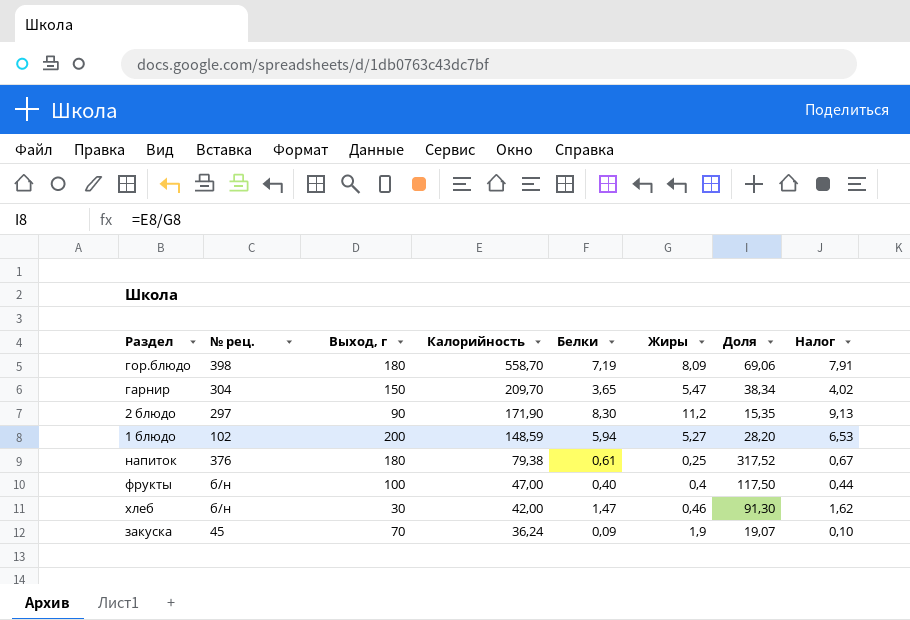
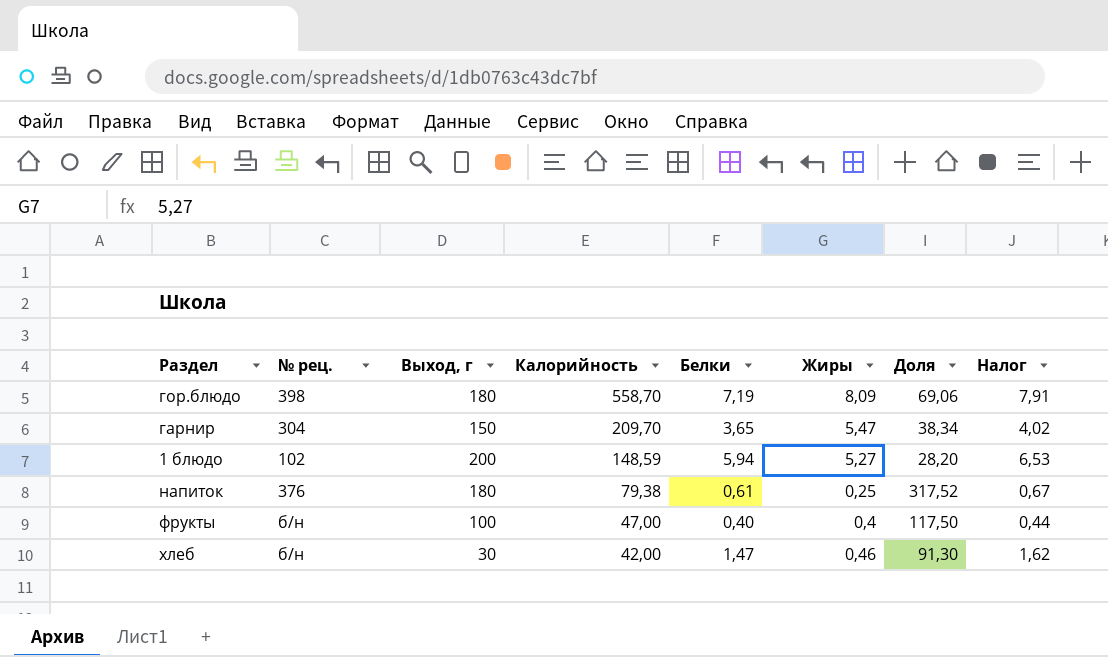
row 2 блюдо: 297 | 90 | 171,90 | 8,30 | 11,2 | 15,35 | 9,13 -> none
row закуска: 45 | 70 | 36,24 | 0,09 | 1,9 | 19,07 | 0,10 -> none

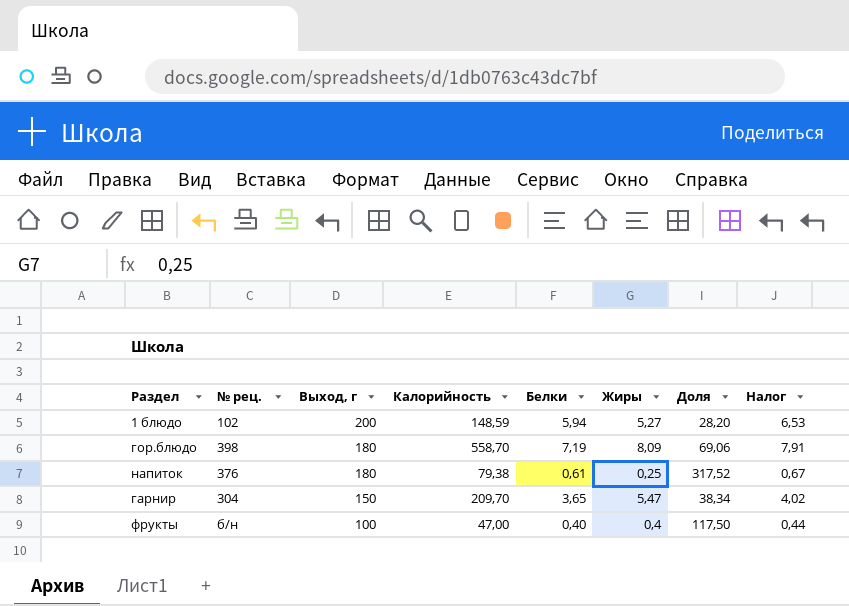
row order: Калорийность descending -> Выход, г descending
row хлеб: б/н | 30 | 42,00 | 1,47 | 0,46 | 91,30 | 1,62 -> none

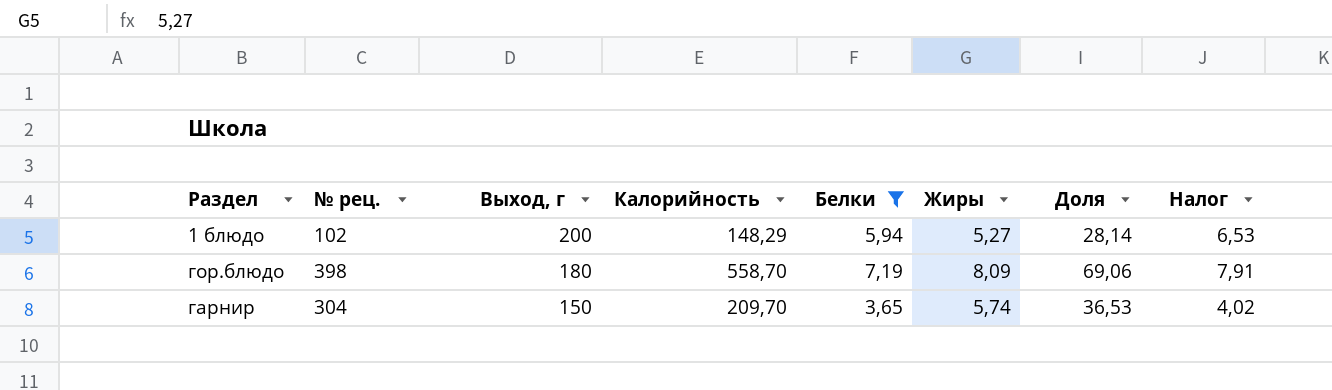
filter: none -> Белки >= 3,65
1 блюдо | Калорийность: 148,59 -> 148,29
1 блюдо | Доля: 28,20 -> 28,14
гарнир | Жиры: 5,47 -> 5,74
гарнир | Доля: 38,34 -> 36,53

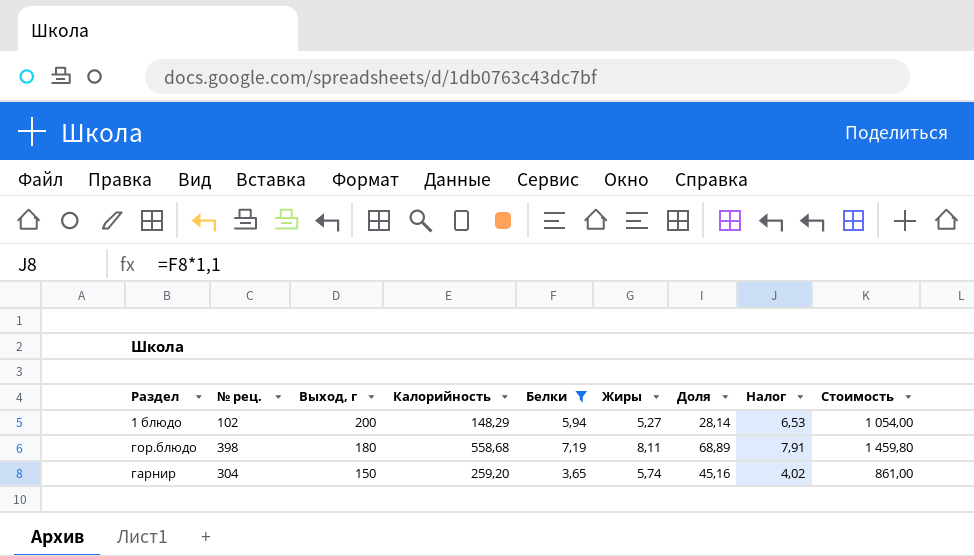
column Стоимость | formula: none -> [Выход, г] * [Жиры]
гор.блюдо | Калорийность: 558,70 -> 558,68
гор.блюдо | Жиры: 8,09 -> 8,11
гор.блюдо | Доля: 69,06 -> 68,89
гарнир | Калорийность: 209,70 -> 259,20
гарнир | Доля: 36,53 -> 45,16

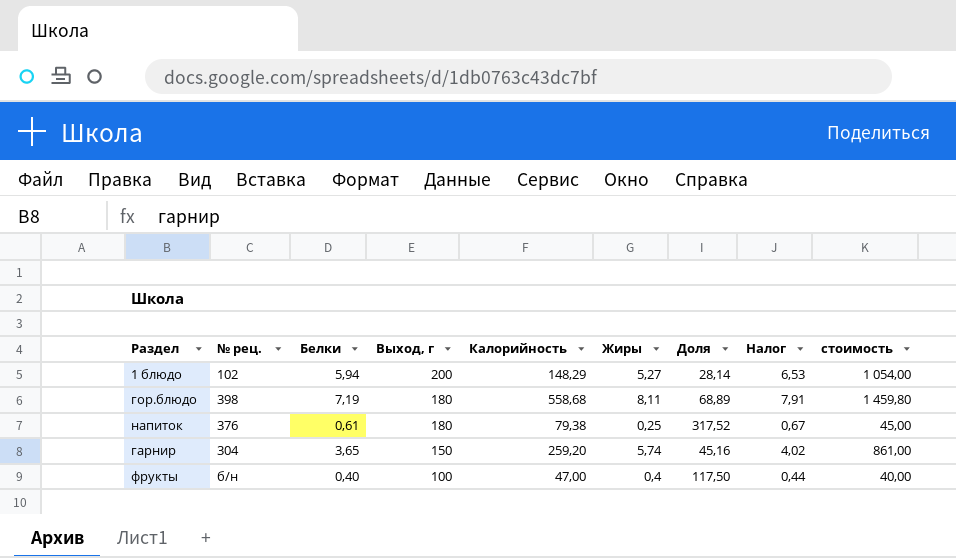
filter: Белки >= 3,65 -> none
column Белки | position: 5 -> 3
column name: Стоимость -> стоимость

